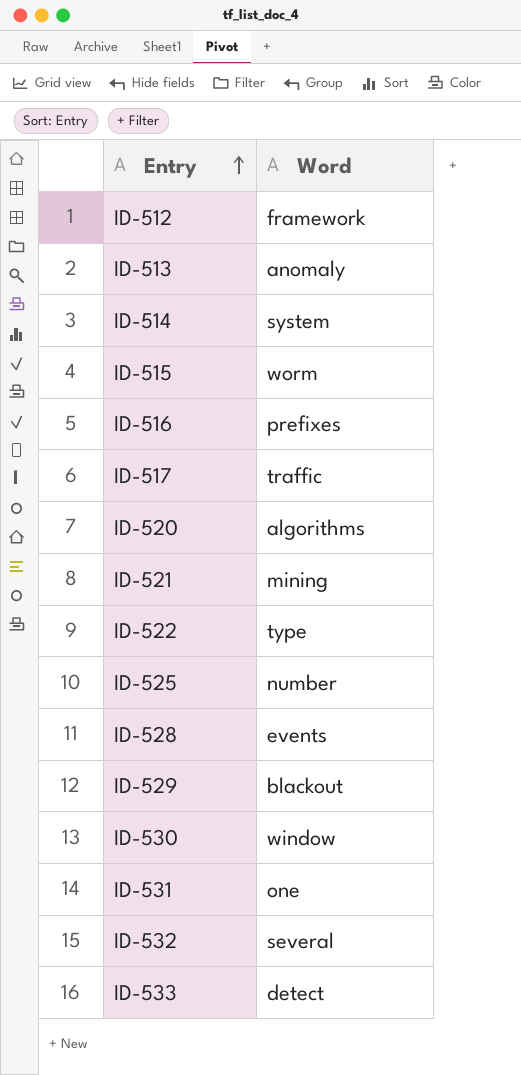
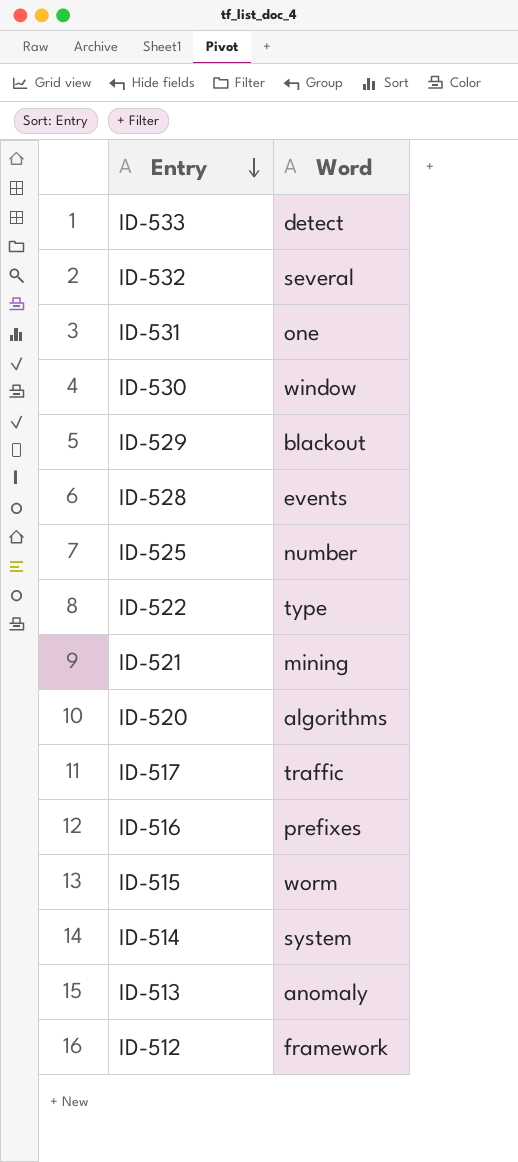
row order: Entry ascending -> Entry descending

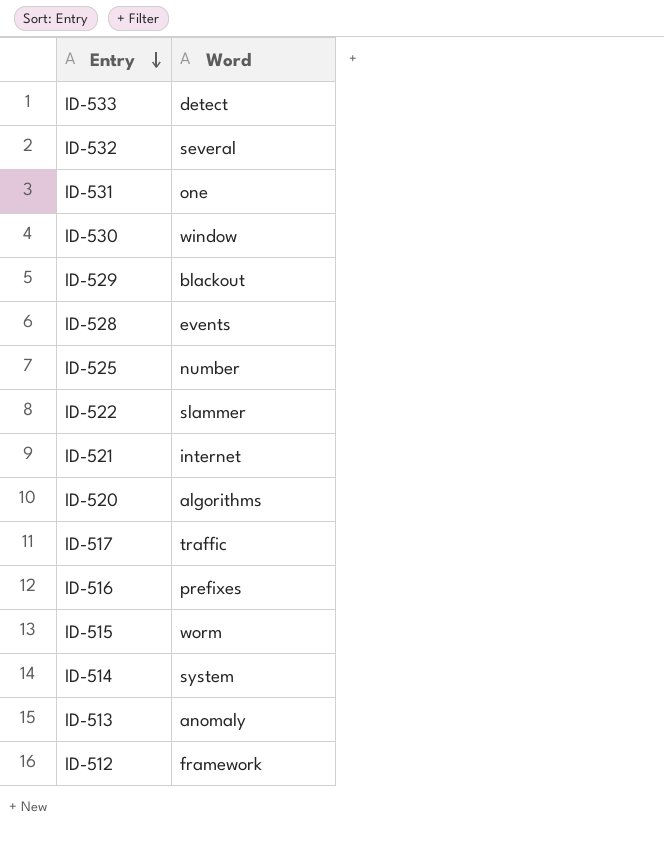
ID-522 | Word: type -> slammer
ID-521 | Word: mining -> internet

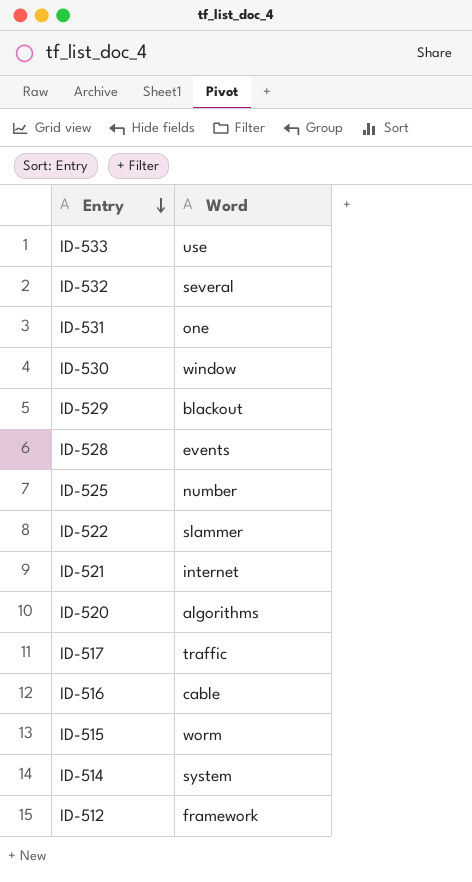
row ID-513: anomaly -> none
ID-533 | Word: detect -> use
ID-516 | Word: prefixes -> cable

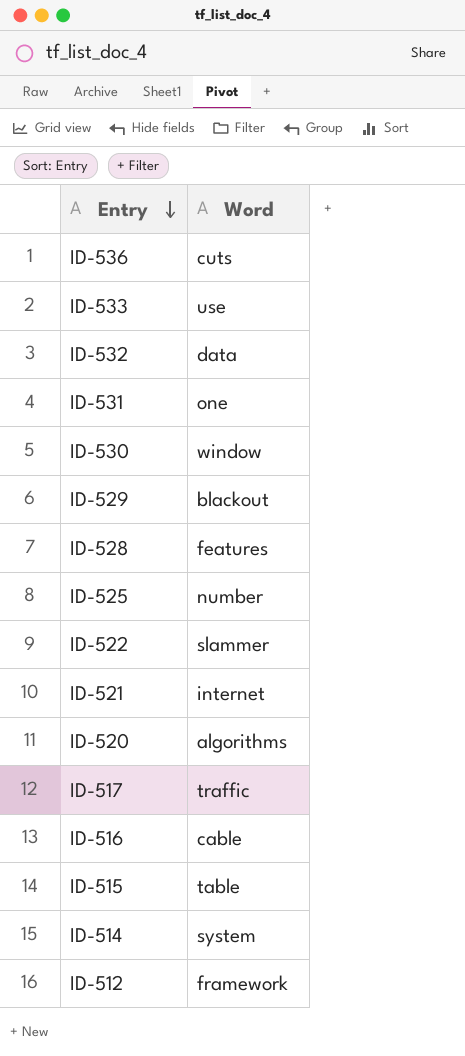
row ID-536: none -> cuts
ID-532 | Word: several -> data
ID-528 | Word: events -> features
ID-515 | Word: worm -> table

